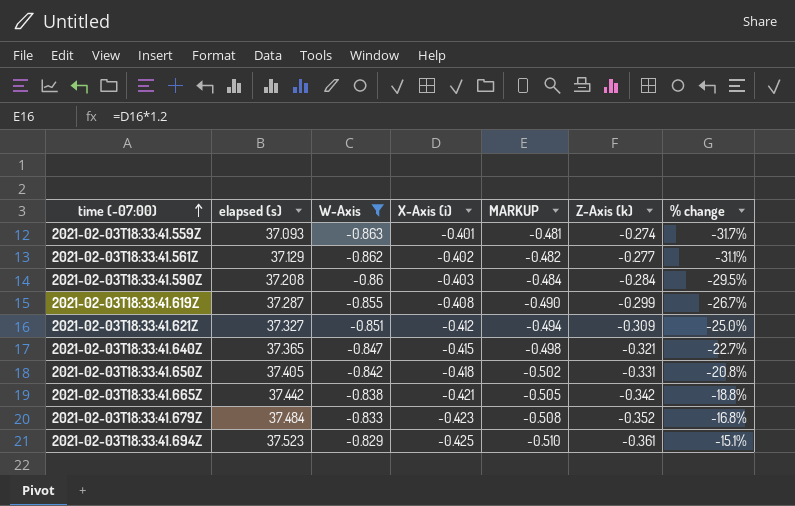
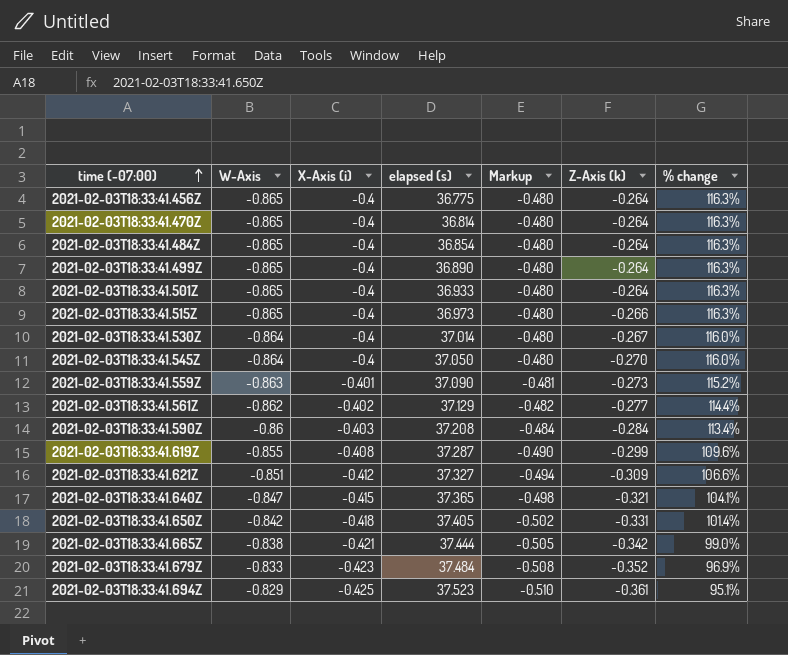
filter: W-Axis >= -0.863 -> none
column elapsed (s) | position: 2 -> 4
column name: MARKUP -> Markup
column % change | formula: ([Z-Axis (k)] - [X-Axis (i)]) / [X-Axis (i)] -> ([W-Axis] - [X-Axis (i)]) / [X-Axis (i)]
2021-02-03T18:33:41.559Z | elapsed (s): 37.093 -> 37.090
2021-02-03T18:33:41.559Z | Z-Axis (k): -0.274 -> -0.273
2021-02-03T18:33:41.665Z | elapsed (s): 37.442 -> 37.444

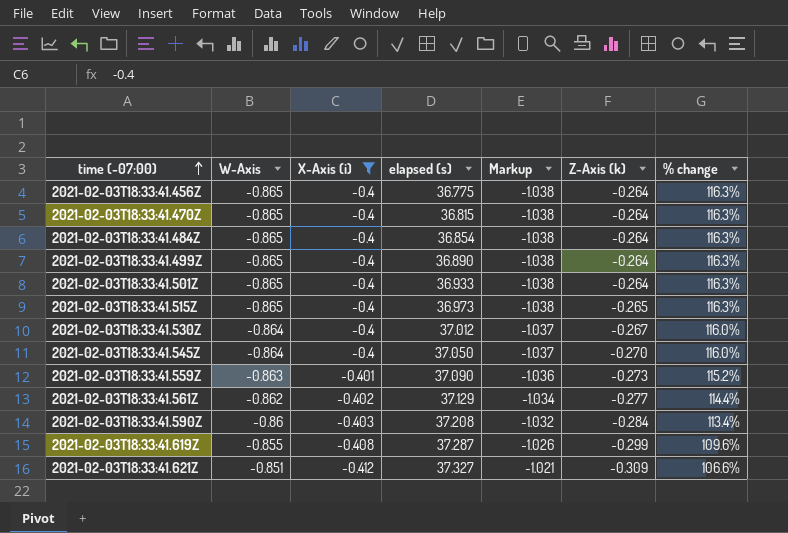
filter: none -> X-Axis (i) >= -0.412
column Markup | formula: [X-Axis (i)] * 1.2 -> [W-Axis] * 1.2
2021-02-03T18:33:41.470Z | elapsed (s): 36.814 -> 36.815
2021-02-03T18:33:41.515Z | Z-Axis (k): -0.266 -> -0.265
2021-02-03T18:33:41.530Z | elapsed (s): 37.014 -> 37.012

